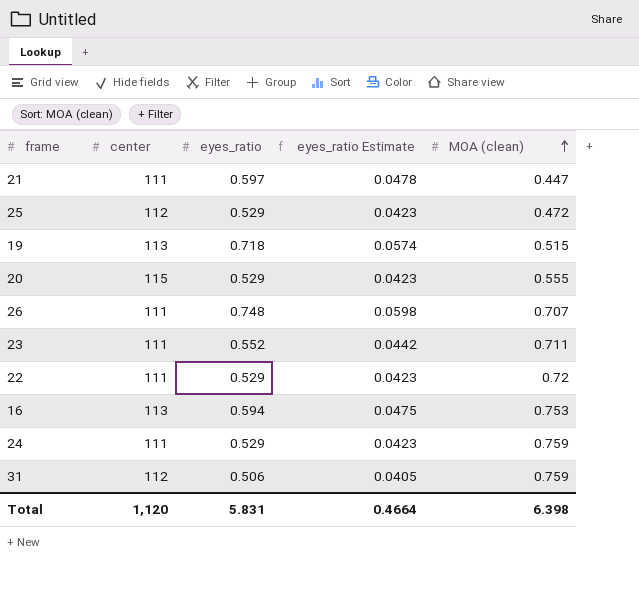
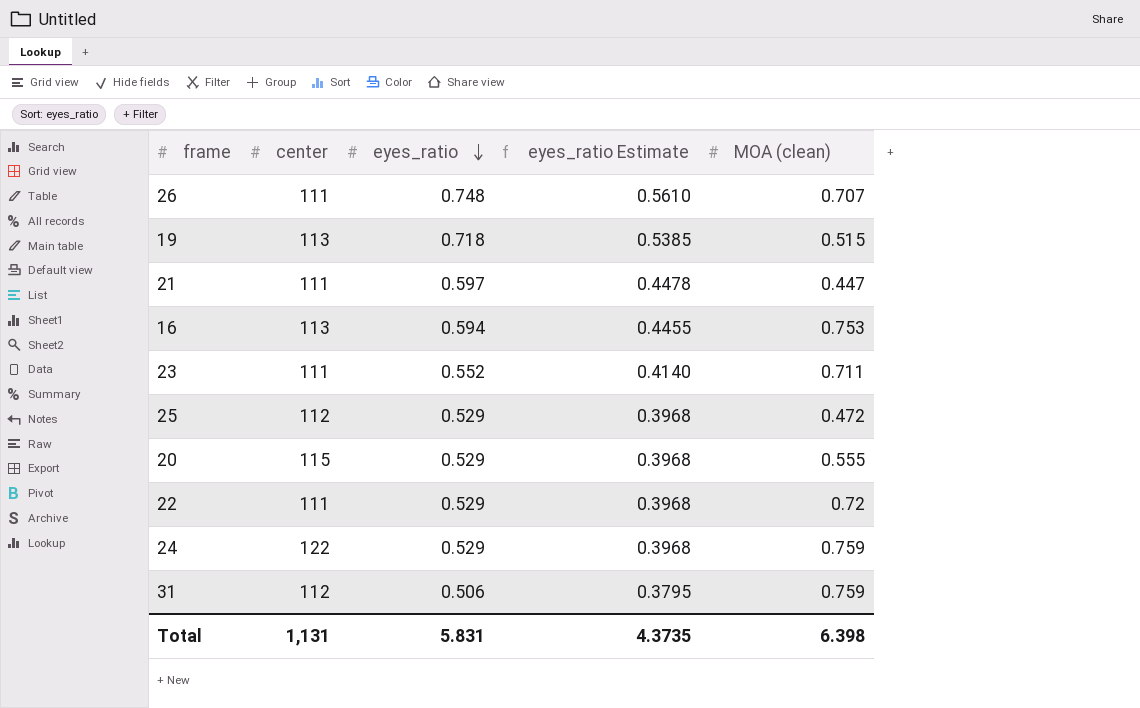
row order: MOA (clean) ascending -> eyes_ratio descending
column eyes_ratio Estimate | formula: [eyes_ratio] * 0.08 -> [eyes_ratio] * 0.75
24 | center: 111 -> 122
Total | center: 1,120 -> 1,131
Total | eyes_ratio Estimate: 0.4664 -> 4.3735

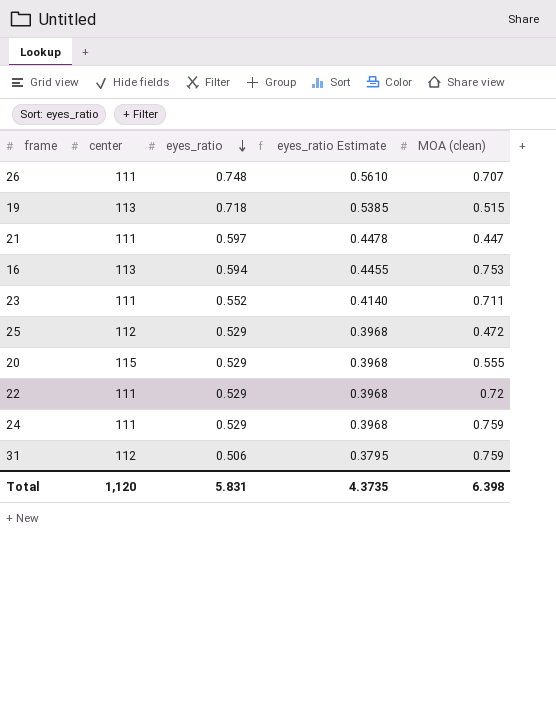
24 | center: 122 -> 111
Total | center: 1,131 -> 1,120

